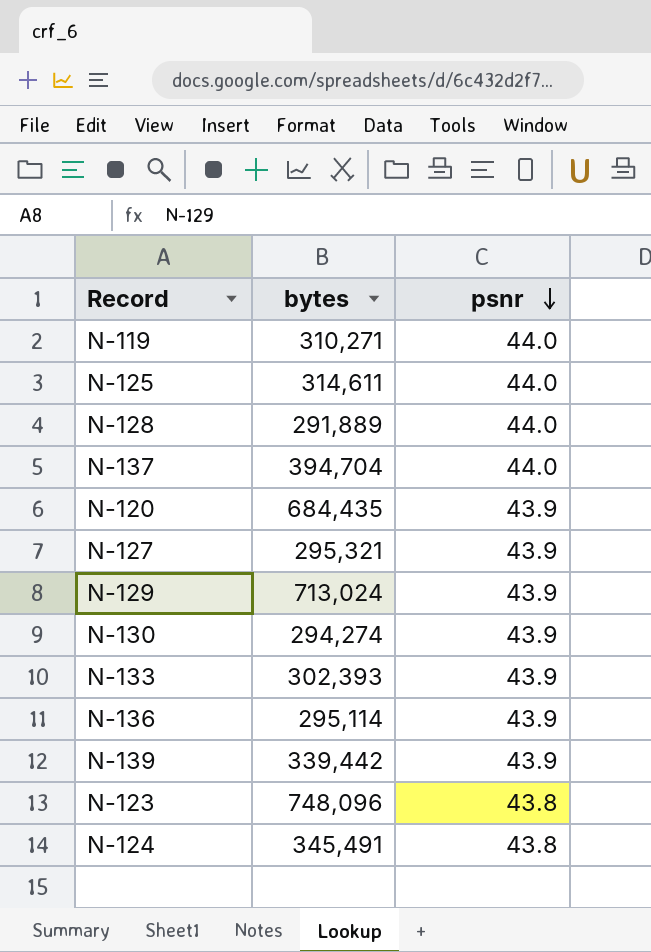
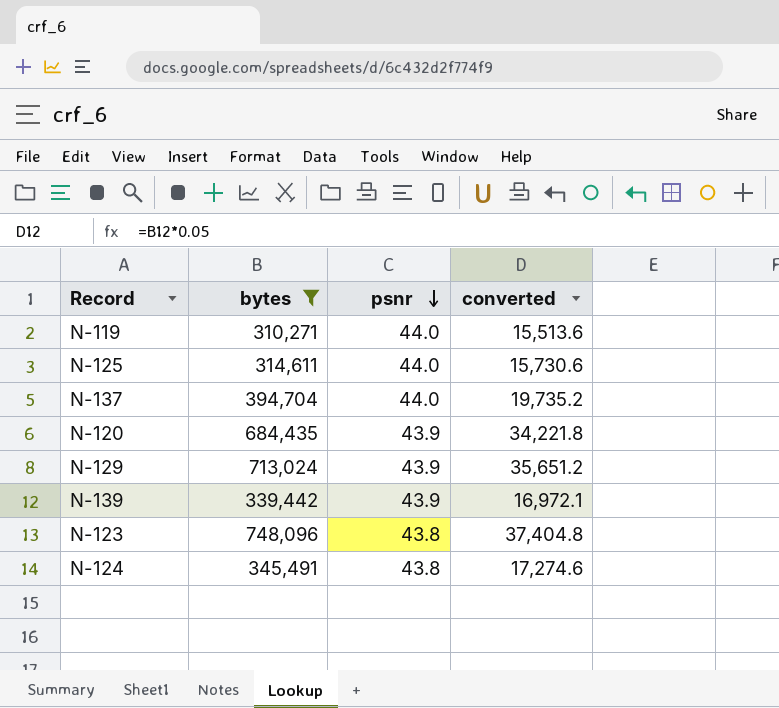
filter: none -> bytes >= 310,271
column converted | formula: none -> [bytes] * 0.05

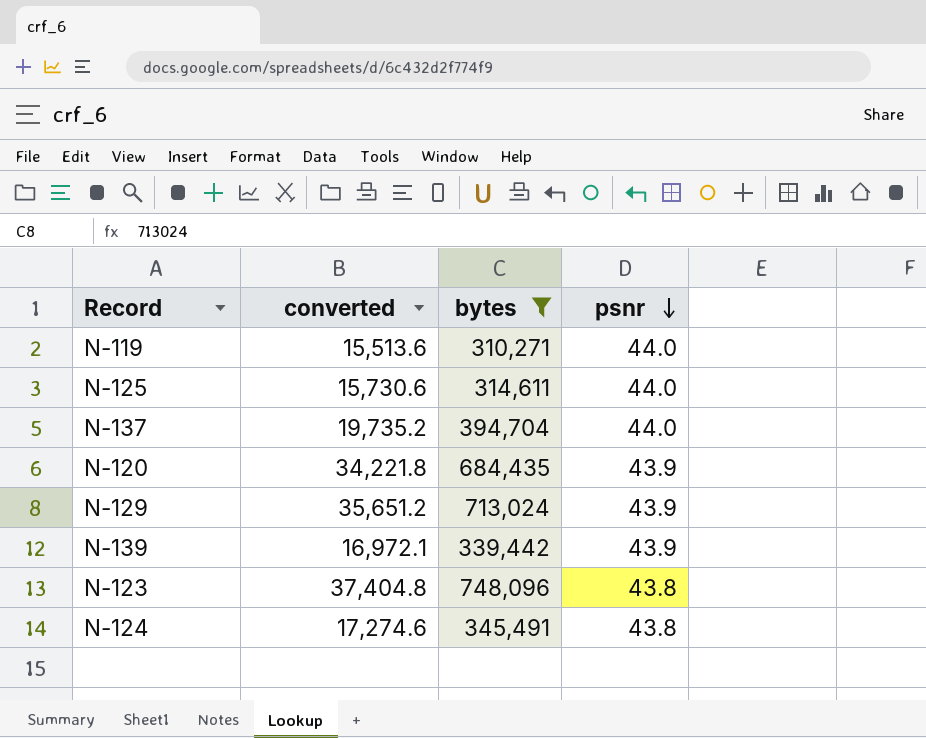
column converted | position: 4 -> 2

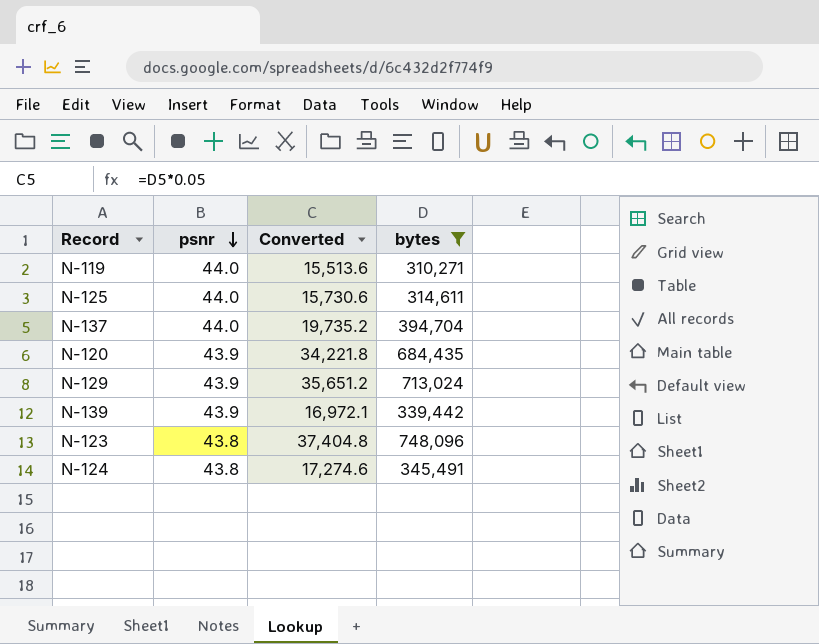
column psnr | position: 4 -> 2
column name: converted -> Converted

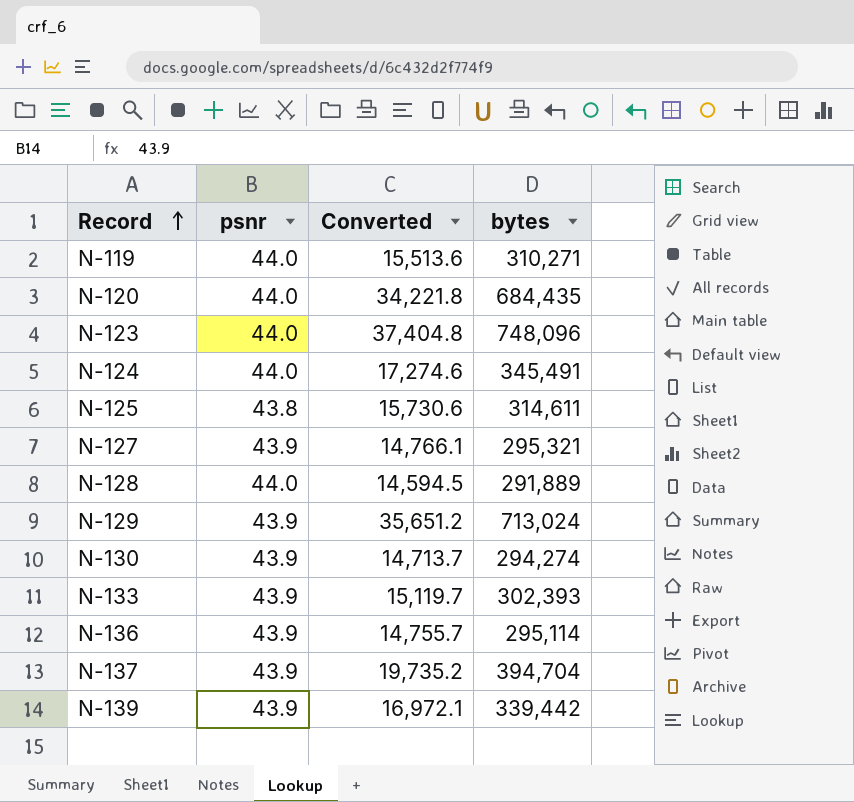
filter: bytes >= 310,271 -> none
row order: psnr descending -> Record ascending
N-120 | psnr: 43.9 -> 44.0
N-123 | psnr: 43.8 -> 44.0
N-124 | psnr: 43.8 -> 44.0
N-125 | psnr: 44.0 -> 43.8
N-137 | psnr: 44.0 -> 43.9

